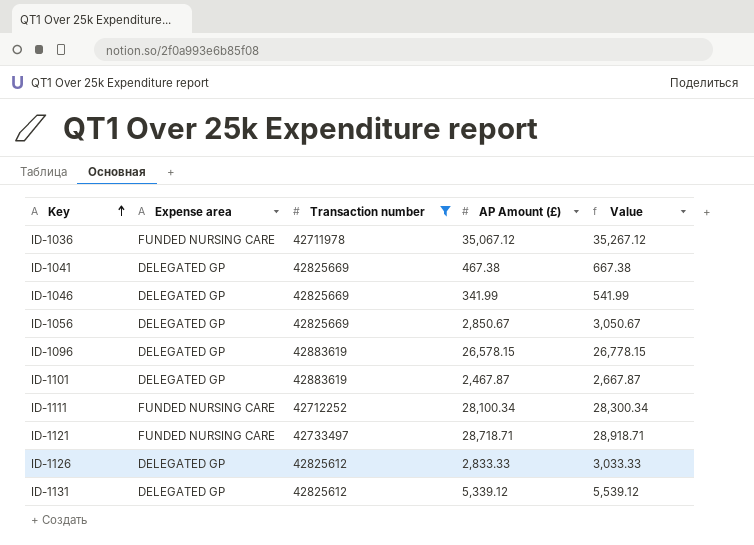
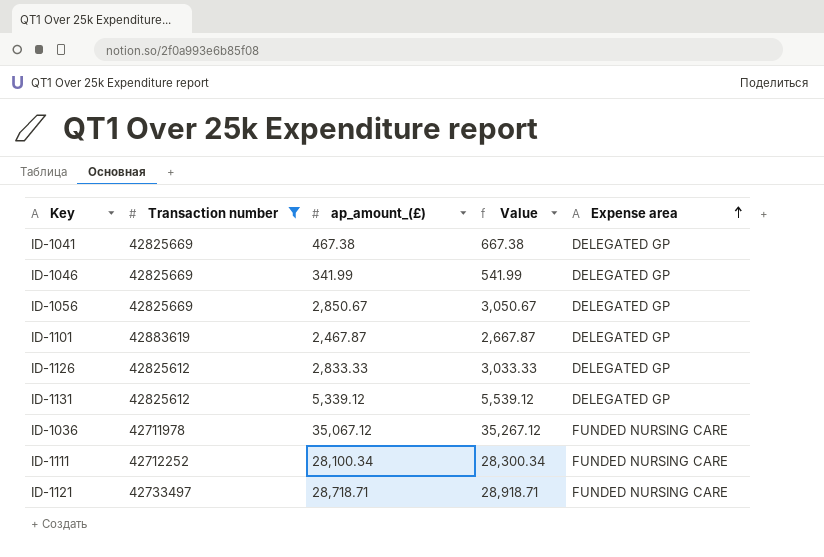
row order: Key ascending -> Expense area ascending
column name: AP Amount (£) -> ap_amount_(£)
column Expense area | position: 2 -> 5
row ID-1096: DELEGATED GP | 42883619 | 26,578.15 | 26,778.15 -> none

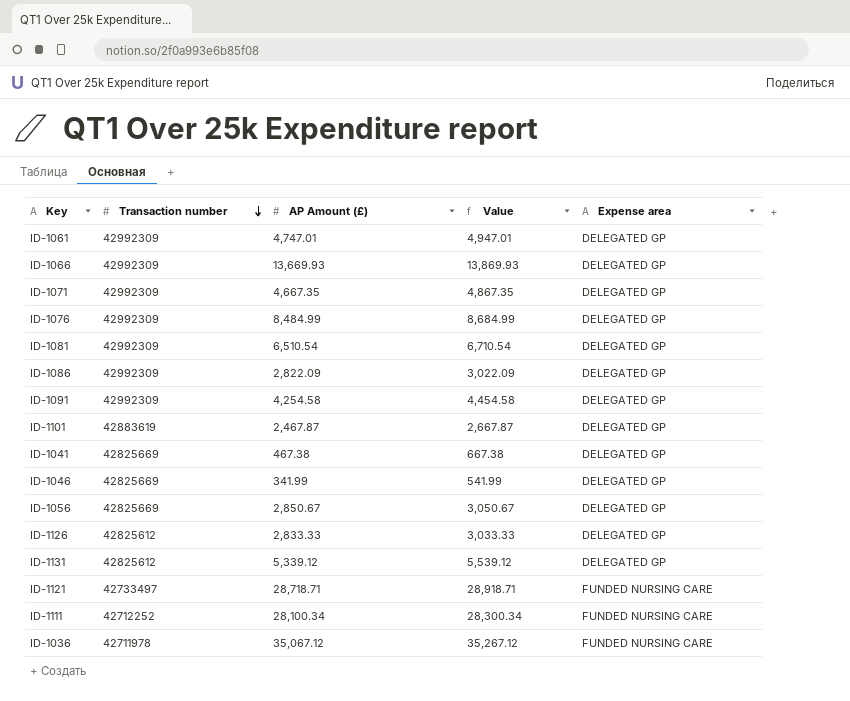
filter: Transaction number != 42992309 -> none
row order: Expense area ascending -> Transaction number descending
column name: ap_amount_(£) -> AP Amount (£)

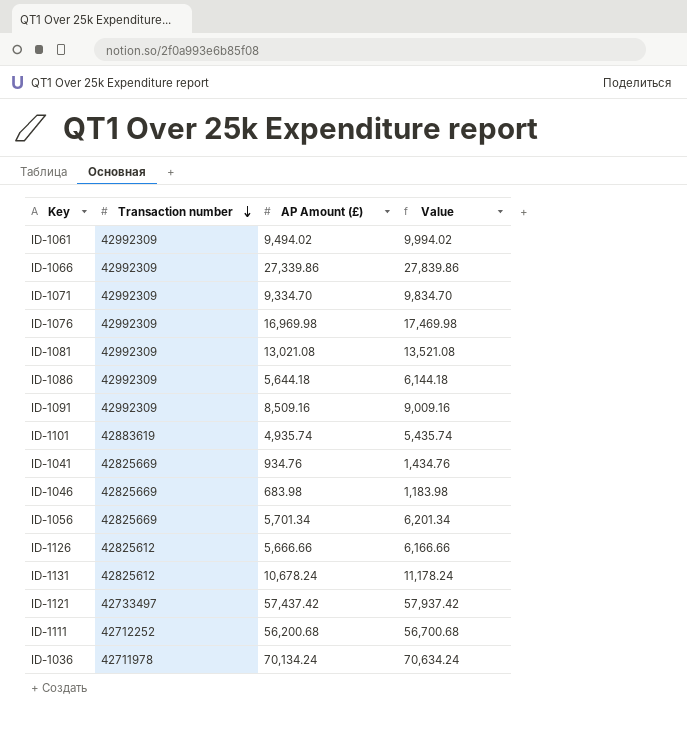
column Expense area | position: 5 -> none
column Value | formula: [AP Amount (£)] + 200 -> [AP Amount (£)] + 500
ID-1061 | AP Amount (£): 4,747.01 -> 9,494.02
ID-1066 | AP Amount (£): 13,669.93 -> 27,339.86
ID-1071 | AP Amount (£): 4,667.35 -> 9,334.70
ID-1076 | AP Amount (£): 8,484.99 -> 16,969.98
ID-1081 | AP Amount (£): 6,510.54 -> 13,021.08
ID-1086 | AP Amount (£): 2,822.09 -> 5,644.18
ID-1091 | AP Amount (£): 4,254.58 -> 8,509.16
ID-1101 | AP Amount (£): 2,467.87 -> 4,935.74
ID-1041 | AP Amount (£): 467.38 -> 934.76
ID-1046 | AP Amount (£): 341.99 -> 683.98
ID-1056 | AP Amount (£): 2,850.67 -> 5,701.34
ID-1126 | AP Amount (£): 2,833.33 -> 5,666.66
ID-1131 | AP Amount (£): 5,339.12 -> 10,678.24
ID-1121 | AP Amount (£): 28,718.71 -> 57,437.42
ID-1111 | AP Amount (£): 28,100.34 -> 56,200.68
ID-1036 | AP Amount (£): 35,067.12 -> 70,134.24

